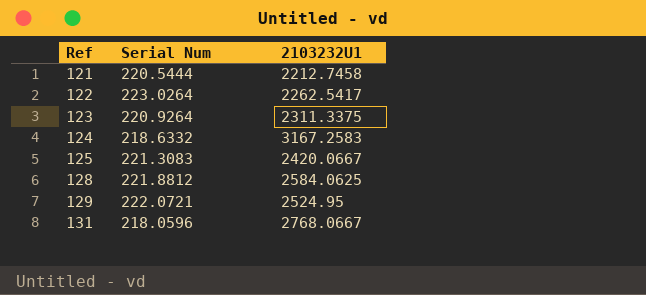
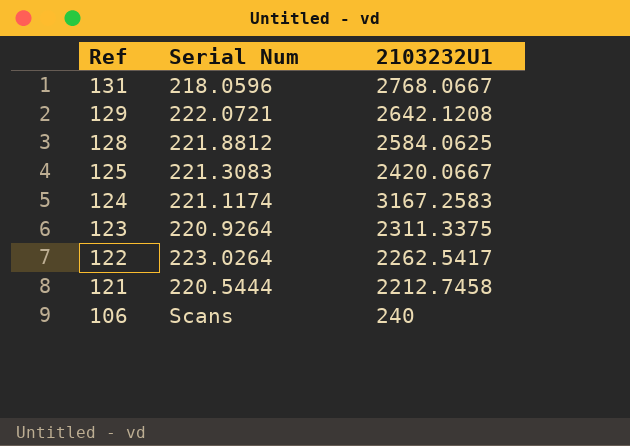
row order: Ref ascending -> Ref descending
129 | 2103232U1: 2524.95 -> 2642.1208
124 | Serial Num: 218.6332 -> 221.1174
row 106: none -> Scans | 240

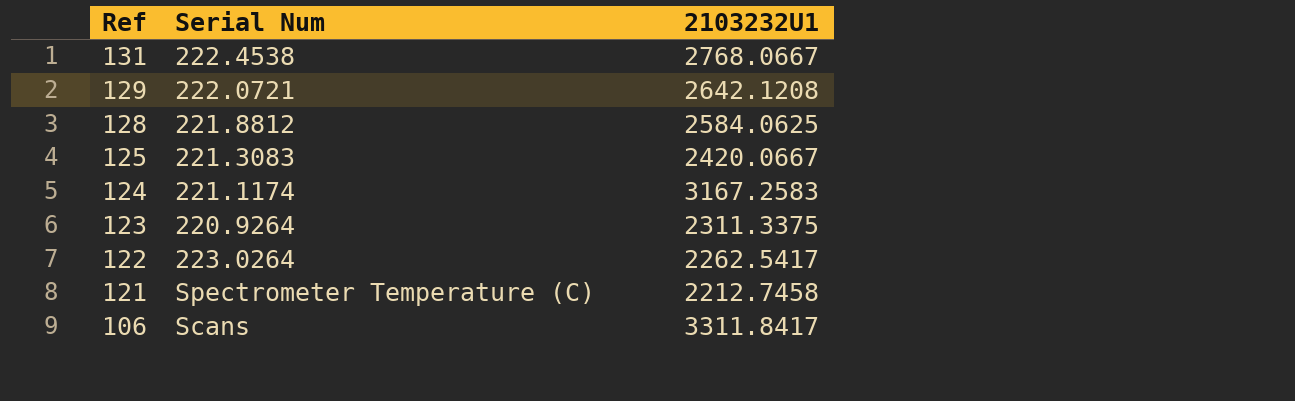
131 | Serial Num: 218.0596 -> 222.4538
121 | Serial Num: 220.5444 -> Spectrometer Temperature (C)
106 | 2103232U1: 240 -> 3311.8417

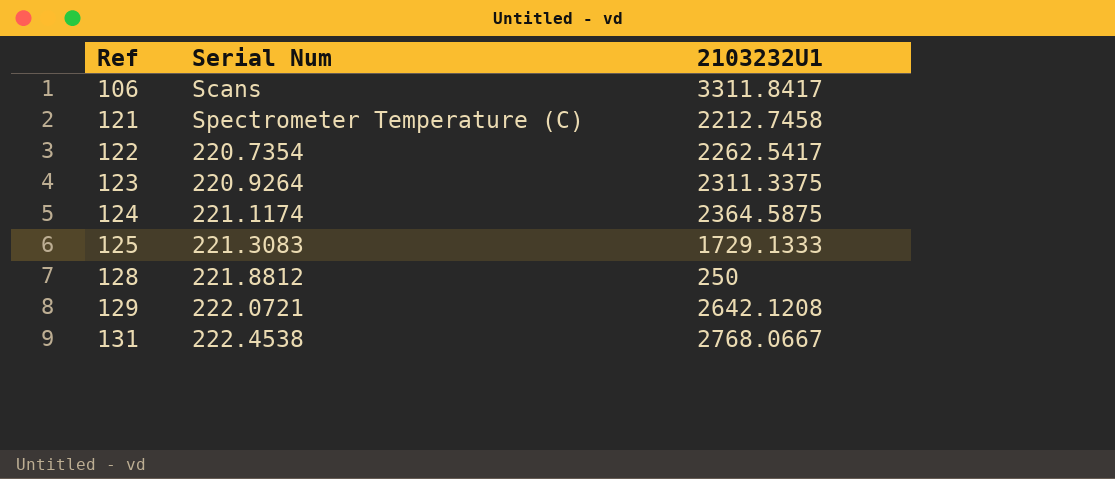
row order: Ref descending -> Ref ascending
122 | Serial Num: 223.0264 -> 220.7354
124 | 2103232U1: 3167.2583 -> 2364.5875
125 | 2103232U1: 2420.0667 -> 1729.1333
128 | 2103232U1: 2584.0625 -> 250

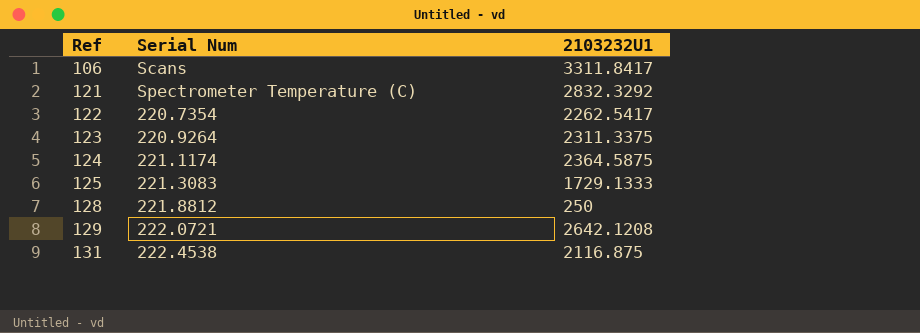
121 | 2103232U1: 2212.7458 -> 2832.3292
131 | 2103232U1: 2768.0667 -> 2116.875

